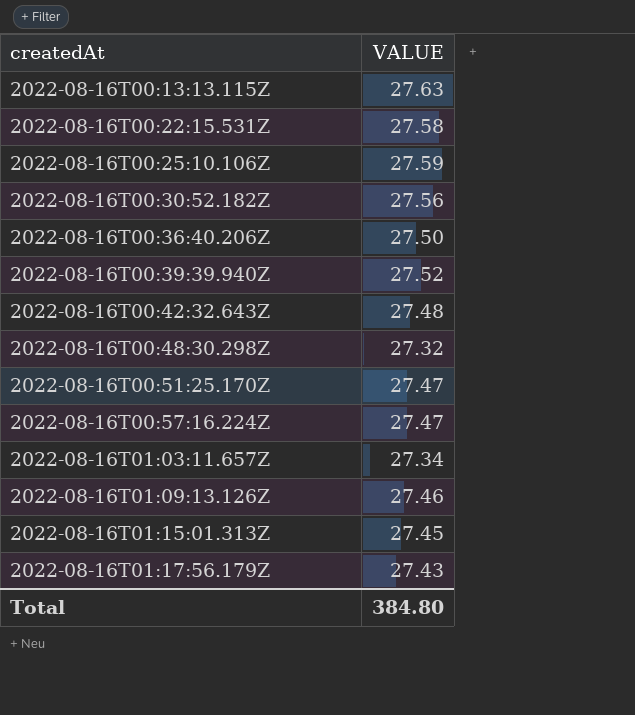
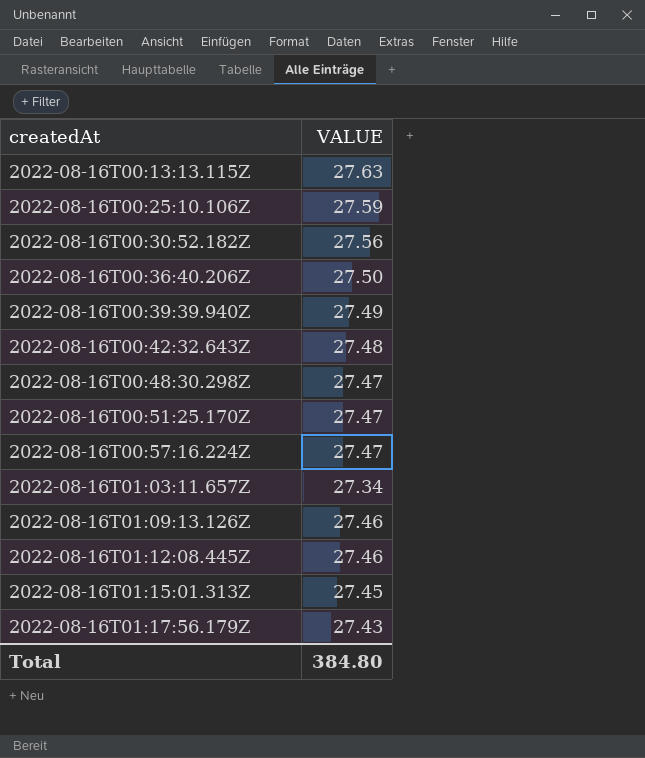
row 2022-08-16T00:22:15.531Z: 27.58 -> none
2022-08-16T00:39:39.940Z | VALUE: 27.52 -> 27.49
2022-08-16T00:48:30.298Z | VALUE: 27.32 -> 27.47
row 2022-08-16T01:12:08.445Z: none -> 27.46

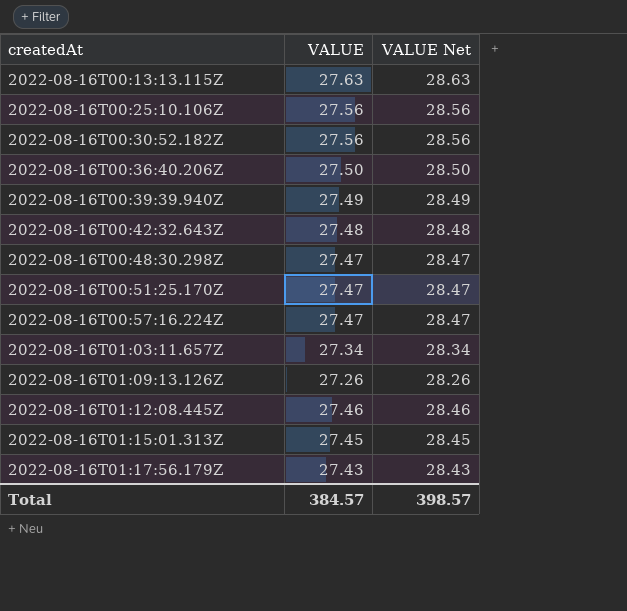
column VALUE Net | formula: none -> [VALUE] + 1
2022-08-16T00:25:10.106Z | VALUE: 27.59 -> 27.56
2022-08-16T01:09:13.126Z | VALUE: 27.46 -> 27.26
Total | VALUE: 384.80 -> 384.57

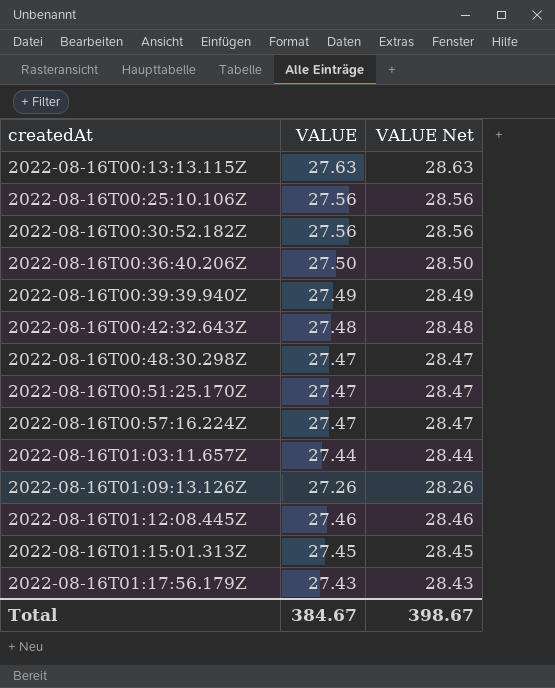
2022-08-16T01:03:11.657Z | VALUE: 27.34 -> 27.44
2022-08-16T01:03:11.657Z | VALUE Net: 28.34 -> 28.44
Total | VALUE: 384.57 -> 384.67
Total | VALUE Net: 398.57 -> 398.67

